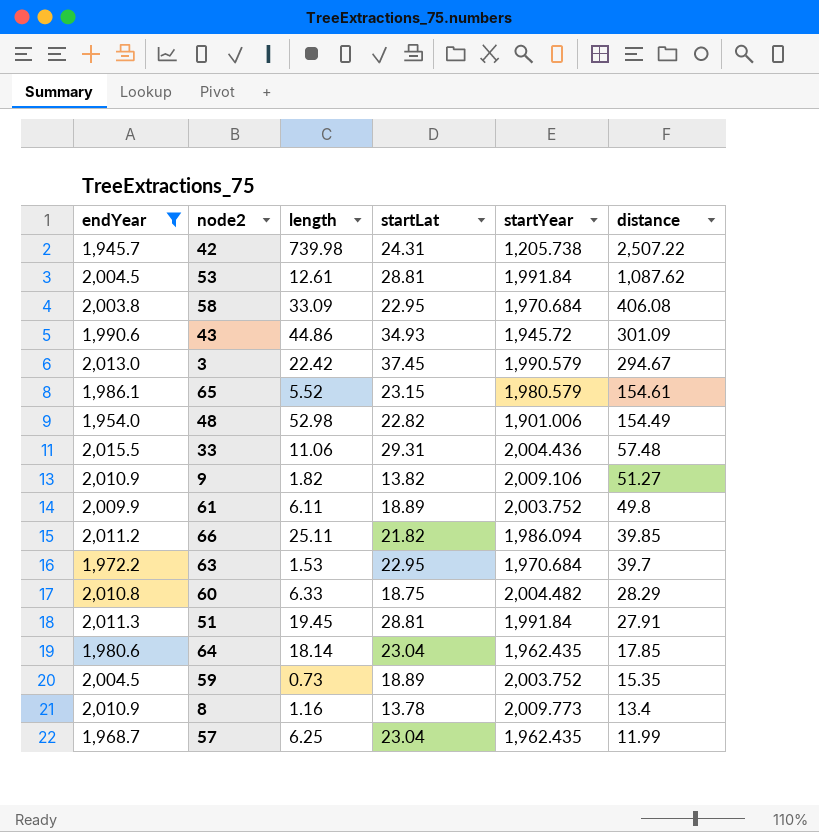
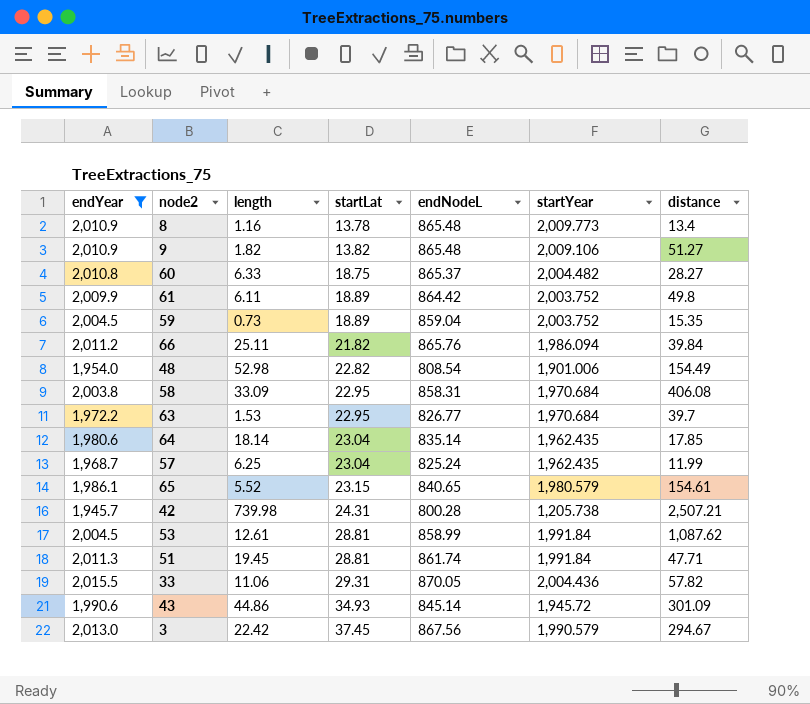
row order: distance descending -> startLat ascending
column endNodeL | position: none -> 5
60 | distance: 28.29 -> 28.27
66 | distance: 39.85 -> 39.84
42 | distance: 2,507.22 -> 2,507.21
51 | distance: 27.91 -> 47.71
33 | distance: 57.48 -> 57.82

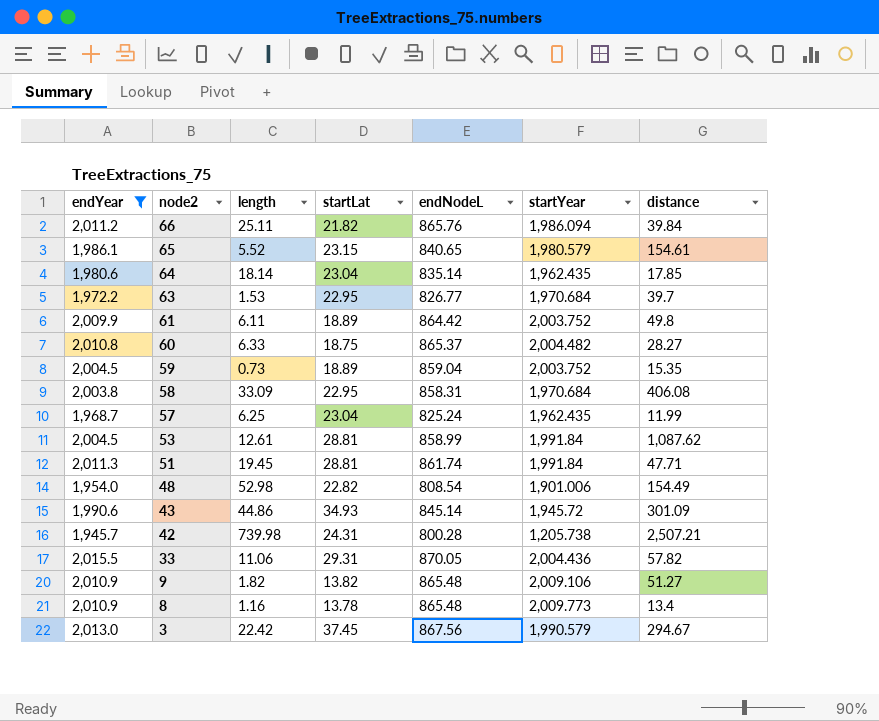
row order: startLat ascending -> node2 descending

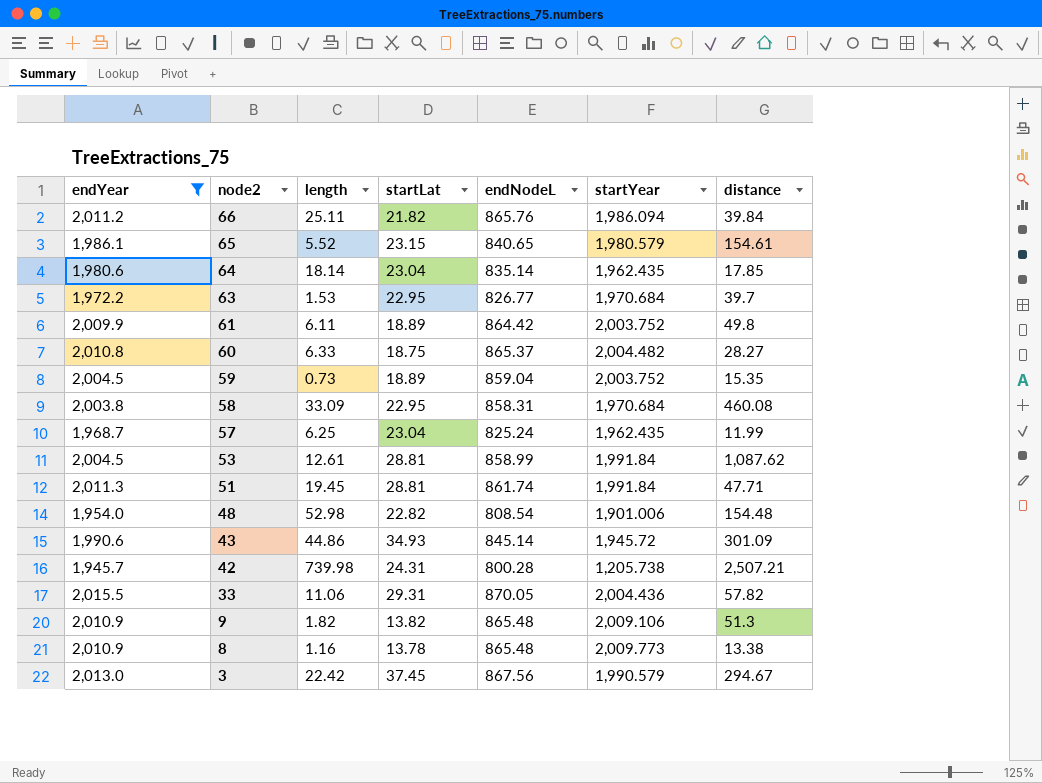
58 | distance: 406.08 -> 460.08
48 | distance: 154.49 -> 154.48
9 | distance: 51.27 -> 51.3
8 | distance: 13.4 -> 13.38

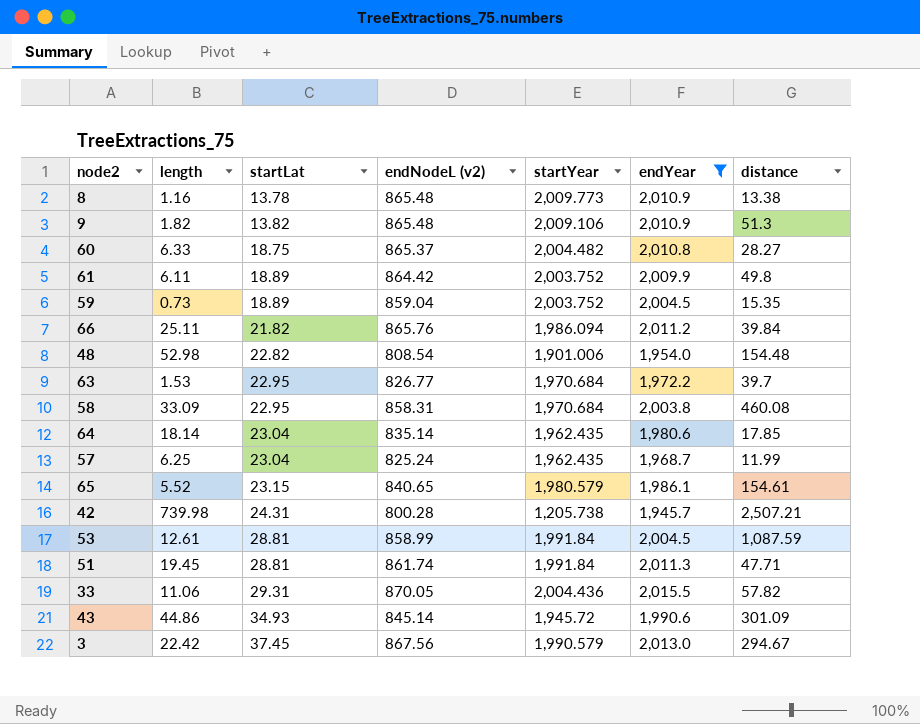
row order: node2 descending -> startLat ascending
column name: endNodeL -> endNodeL (v2)
column endYear | position: 1 -> 6
53 | distance: 1,087.62 -> 1,087.59

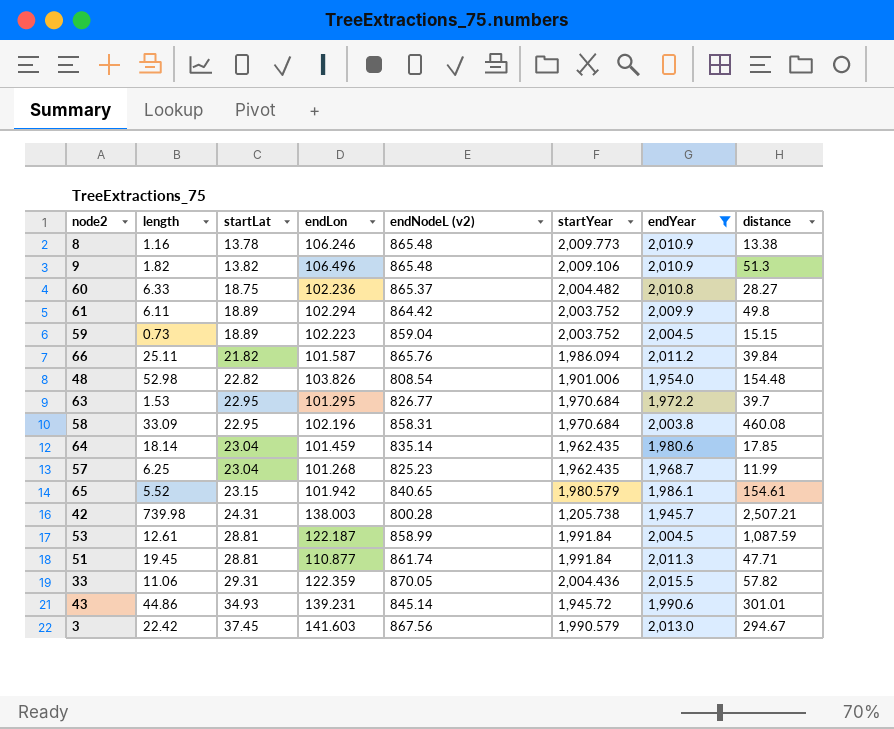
column endLon | position: none -> 4
59 | distance: 15.35 -> 15.15
57 | endNodeL (v2): 825.24 -> 825.23
43 | distance: 301.09 -> 301.01

